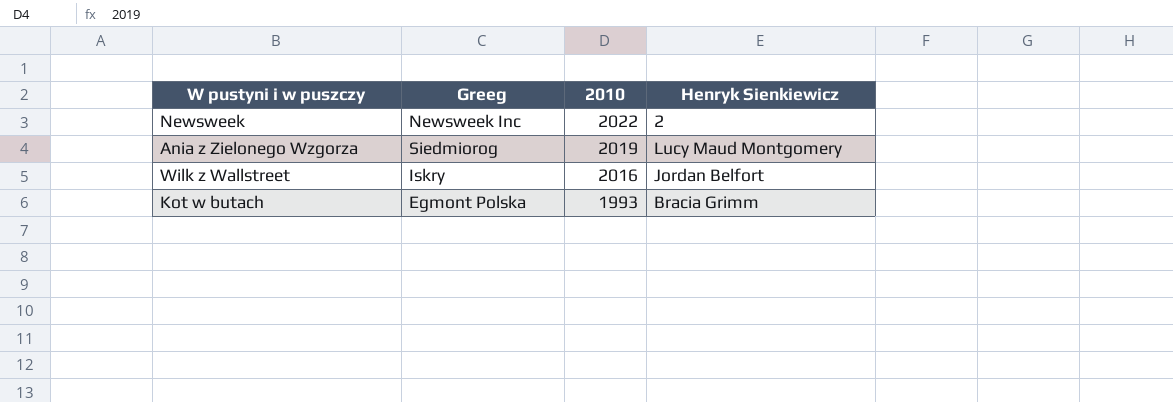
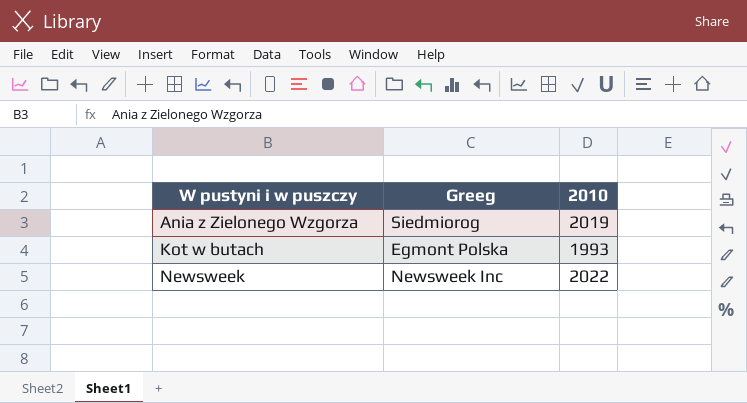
row order: 2010 descending -> W pustyni i w puszczy ascending
column Henryk Sienkiewicz | position: 4 -> none
row Wilk z Wallstreet: Iskry | 2016 | Jordan Belfort -> none

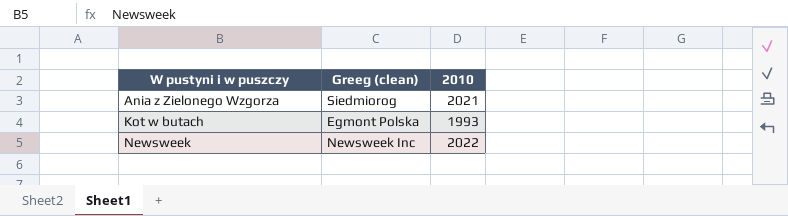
column name: Greeg -> Greeg (clean)
Ania z Zielonego Wzgorza | 2010: 2019 -> 2021

